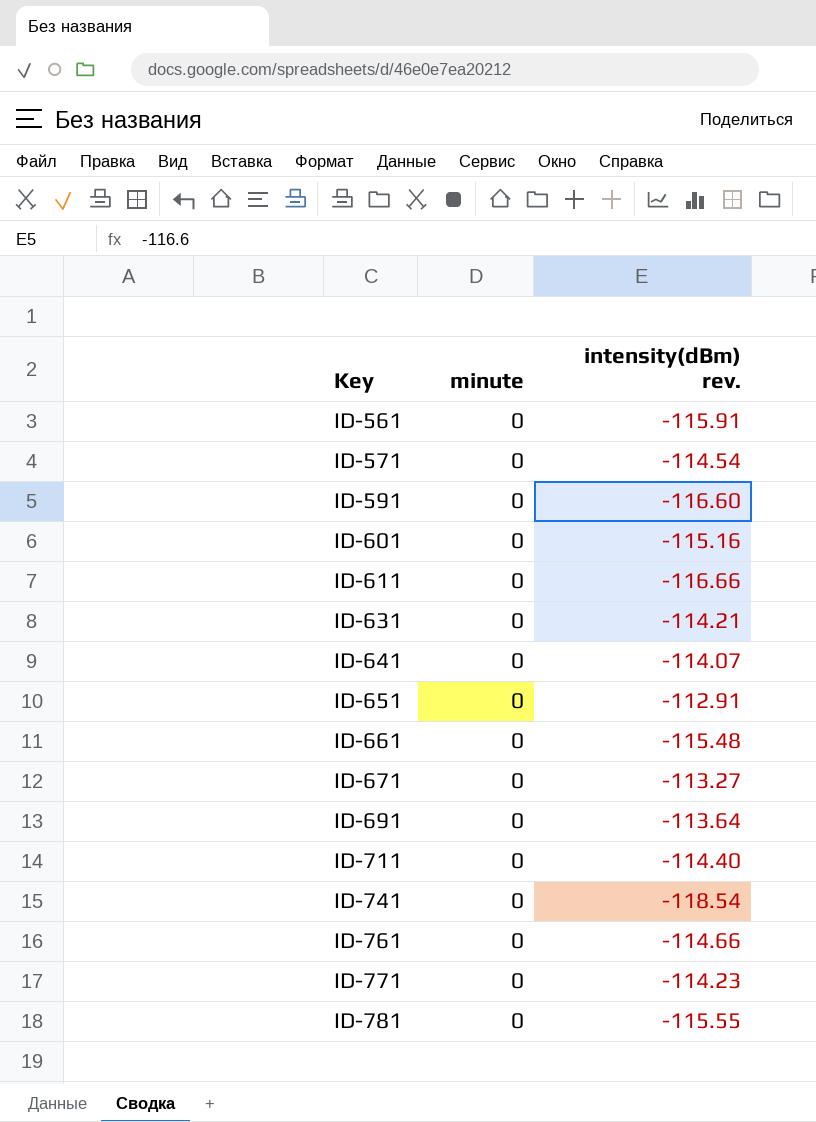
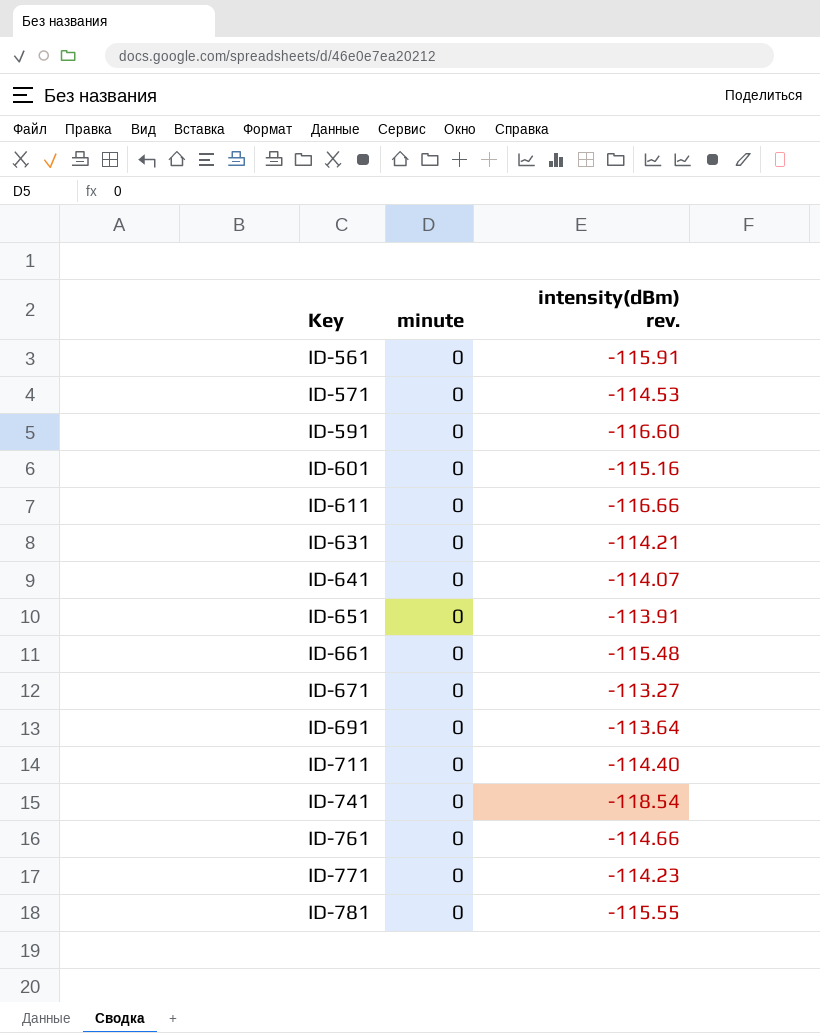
ID-571 | intensity(dBm) rev.: -114.54 -> -114.53
ID-651 | intensity(dBm) rev.: -112.91 -> -113.91

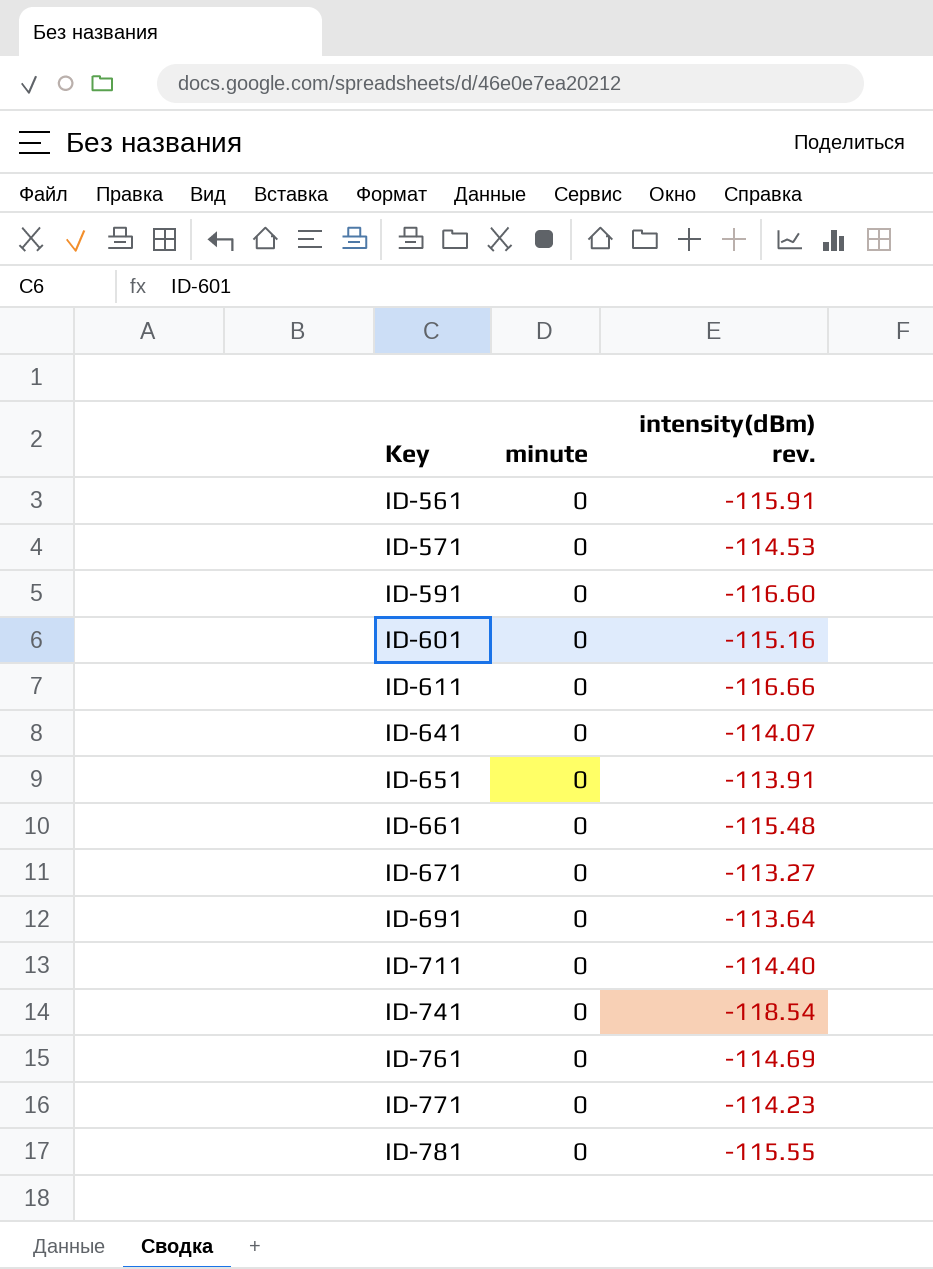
row ID-631: 0 | -114.21 -> none
ID-761 | intensity(dBm) rev.: -114.66 -> -114.69

